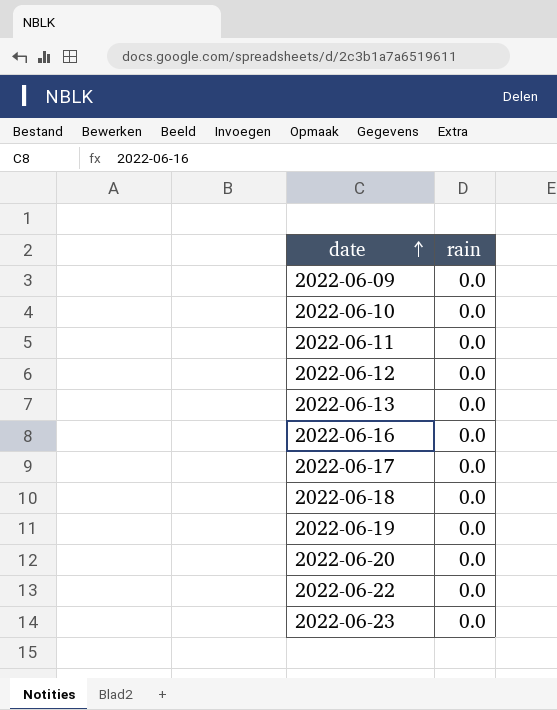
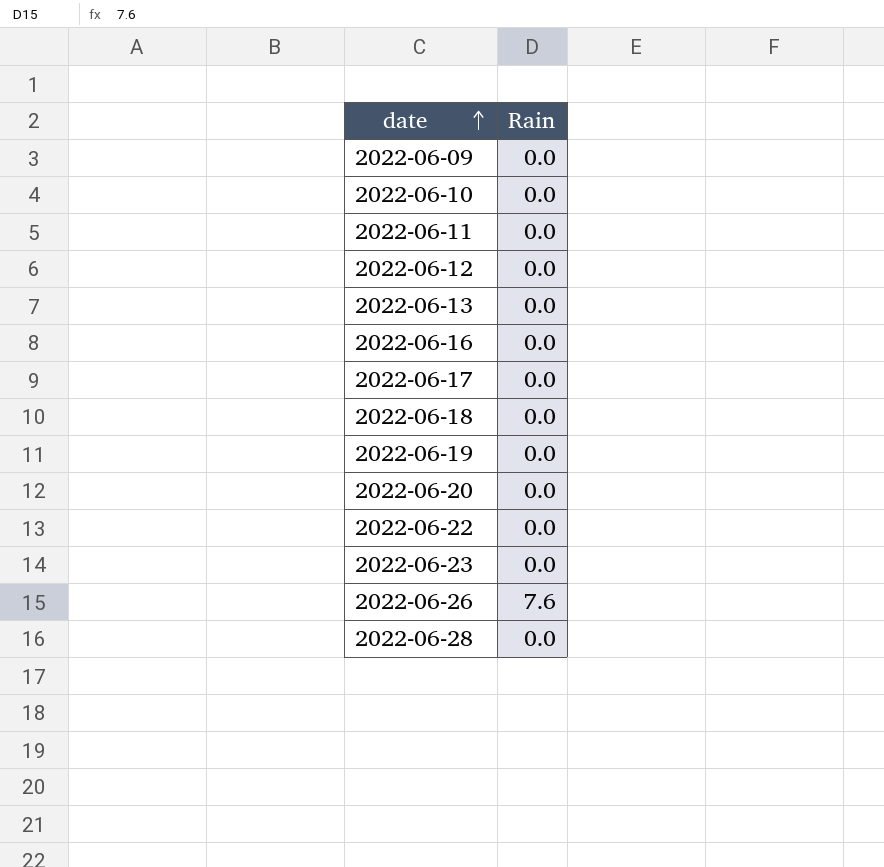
column name: rain -> Rain
row 2022-06-26: none -> 7.6
row 2022-06-28: none -> 0.0

